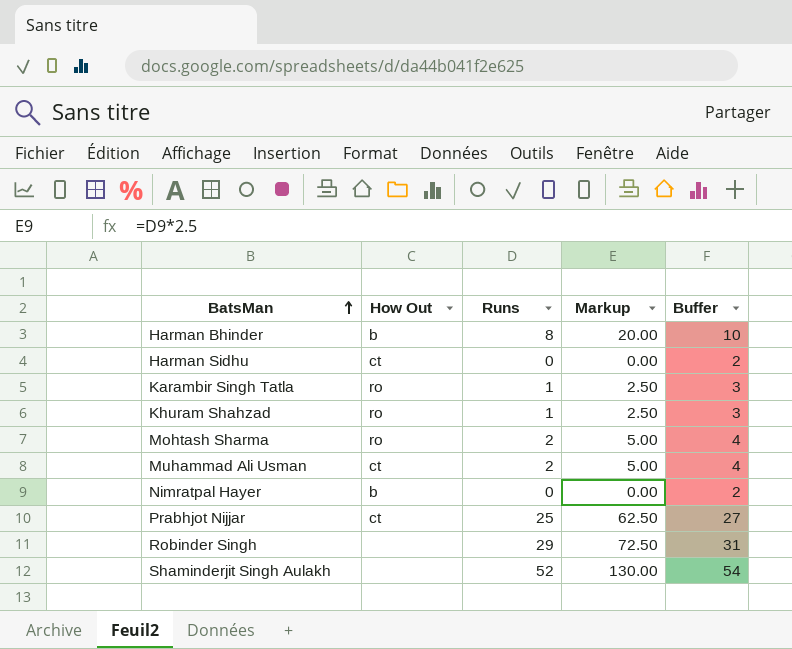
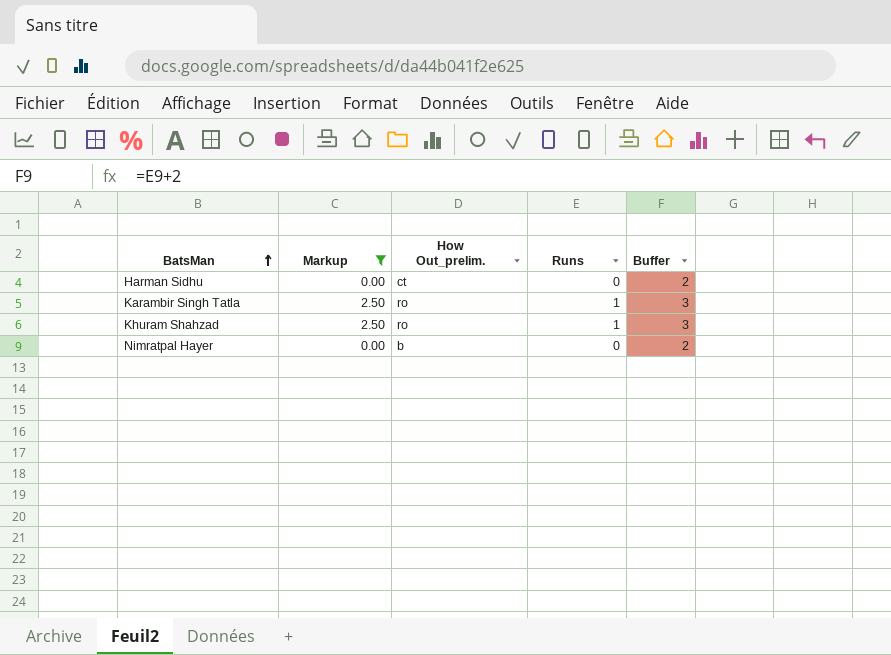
filter: none -> Markup <= 2.50
column Markup | position: 4 -> 2
column name: How Out -> How Out_prelim.

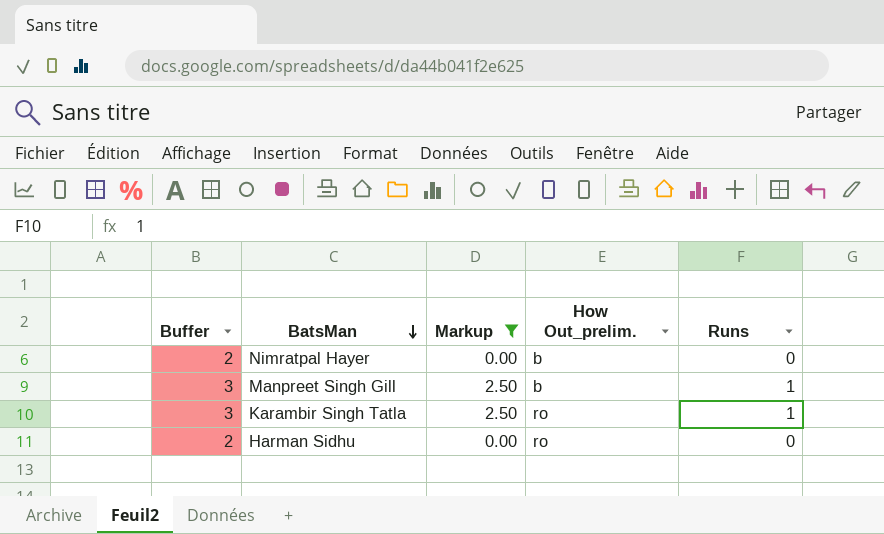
row order: BatsMan ascending -> BatsMan descending
column Buffer | position: 5 -> 1
row Khuram Shahzad: 2.50 | ro | 1 | 3 -> none
row Manpreet Singh Gill: none -> 3 | 2.50 | b | 1
Harman Sidhu | How Out_prelim.: ct -> ro

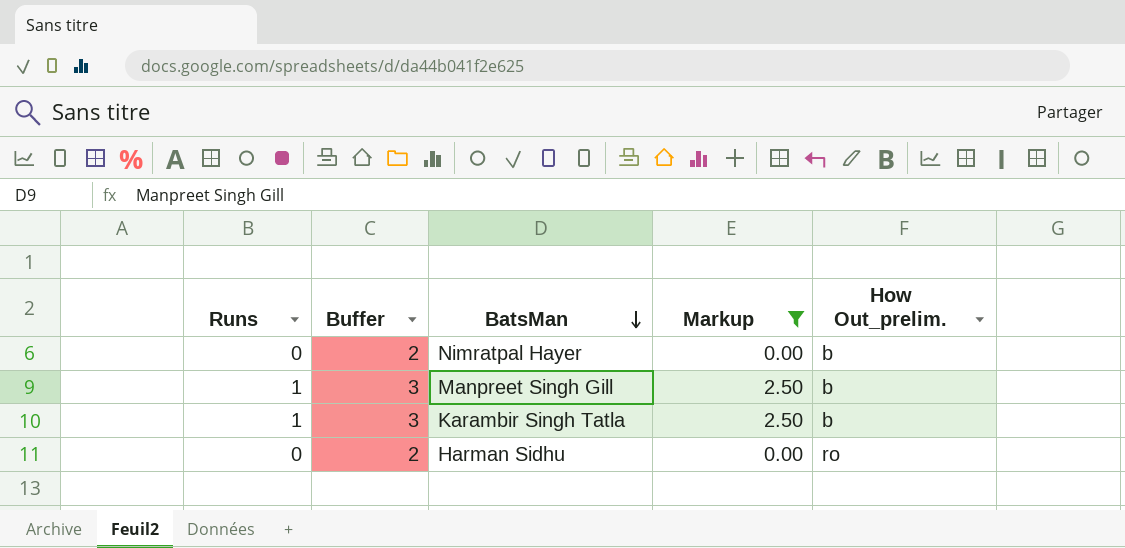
column Runs | position: 5 -> 1
Karambir Singh Tatla | How Out_prelim.: ro -> b

